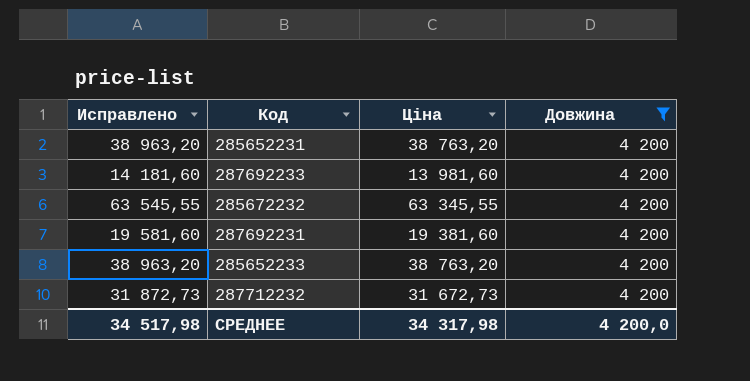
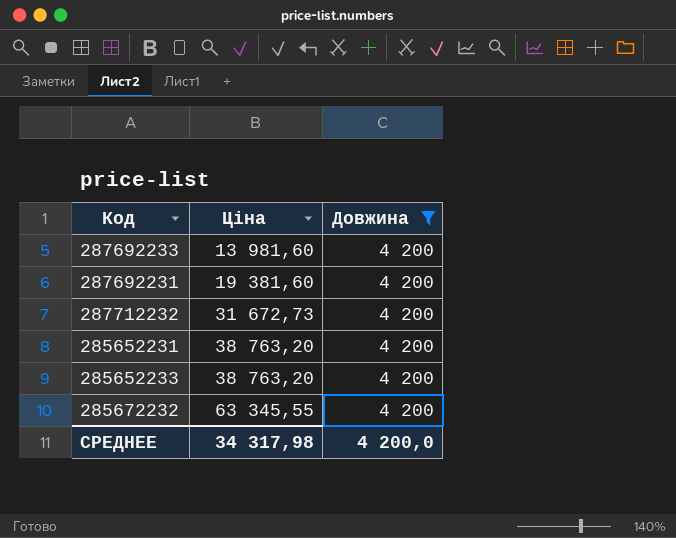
row order: none -> Ціна ascending
column Исправлено | formula: [Ціна] + 200 -> none

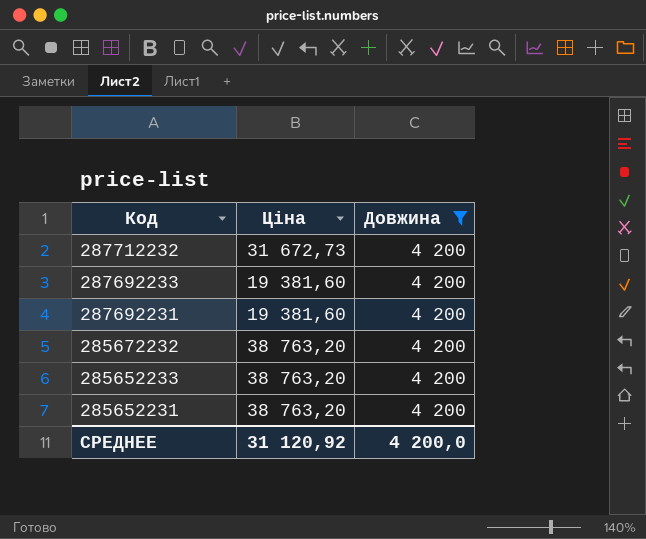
row order: Ціна ascending -> Код descending
287692233 | Ціна: 13 981,60 -> 19 381,60
285672232 | Ціна: 63 345,55 -> 38 763,20
СРЕДНЕЕ | Ціна: 34 317,98 -> 31 120,92

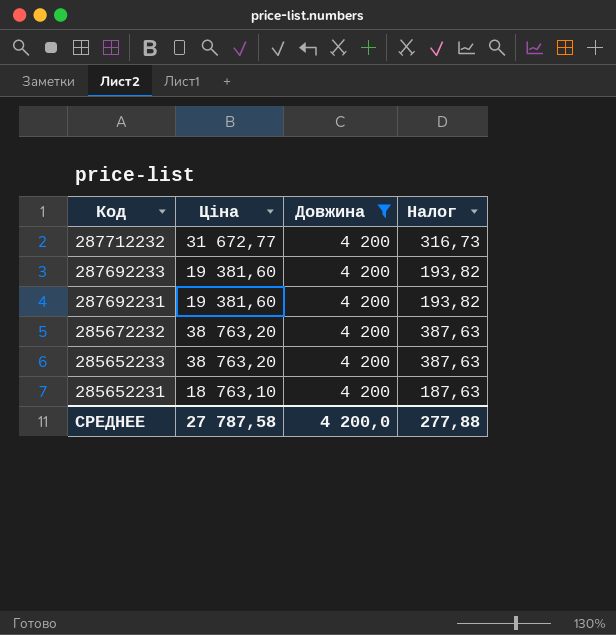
column Налог | formula: none -> [Ціна] * 0,01
287712232 | Ціна: 31 672,73 -> 31 672,77
285652231 | Ціна: 38 763,20 -> 18 763,10
СРЕДНЕЕ | Ціна: 31 120,92 -> 27 787,58

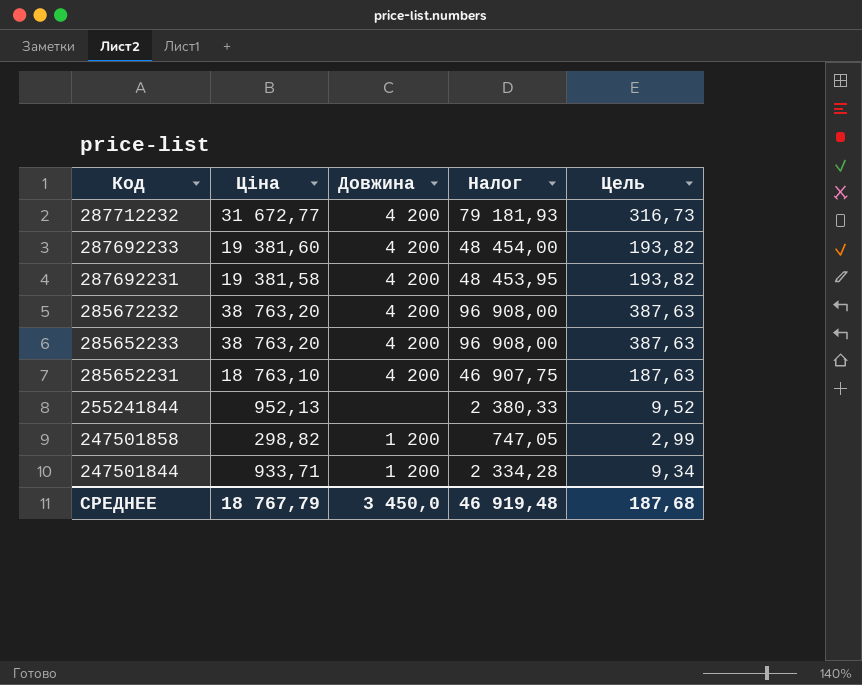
filter: Довжина = 4 200 -> none
column Налог | formula: [Ціна] * 0,01 -> [Ціна] * 2,5
column Цель | formula: none -> [Ціна] * 0,01
287692231 | Ціна: 19 381,60 -> 19 381,58
СРЕДНЕЕ | Ціна: 27 787,58 -> 18 767,79
СРЕДНЕЕ | Довжина: 4 200,0 -> 3 450,0
СРЕДНЕЕ | Налог: 277,88 -> 46 919,48

